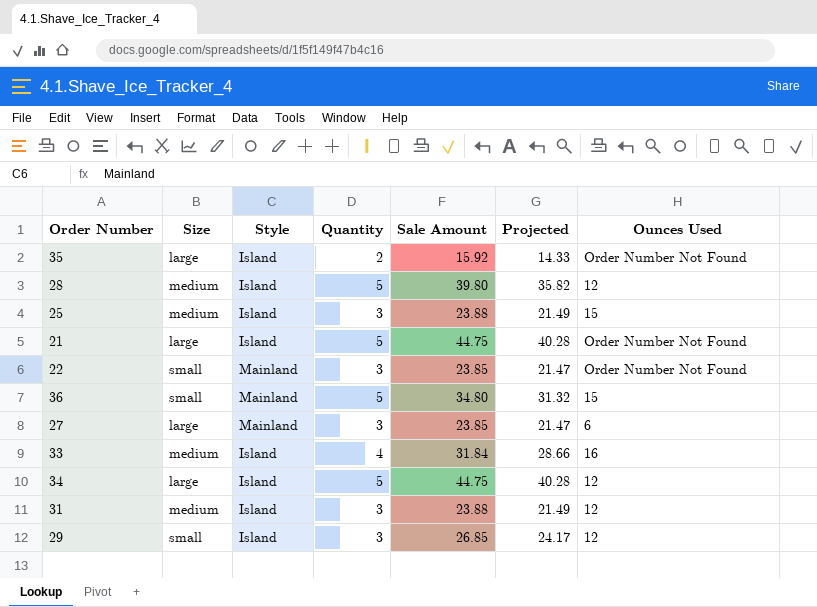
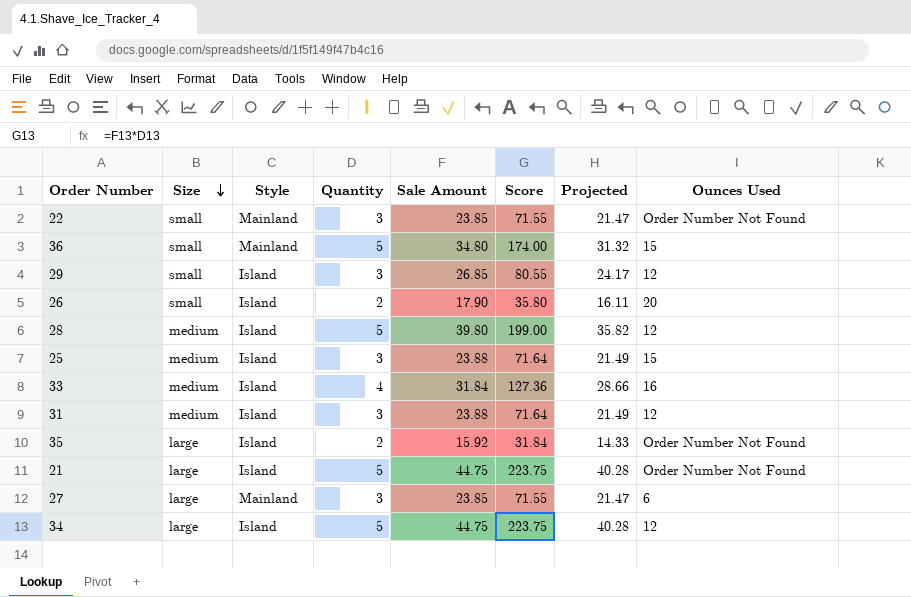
row order: none -> Size descending
column Score | formula: none -> [Quantity] * [Sale Amount]
row 26: none -> small | Island | 2 | 17.90 | 35.80 | 16.11 | 20

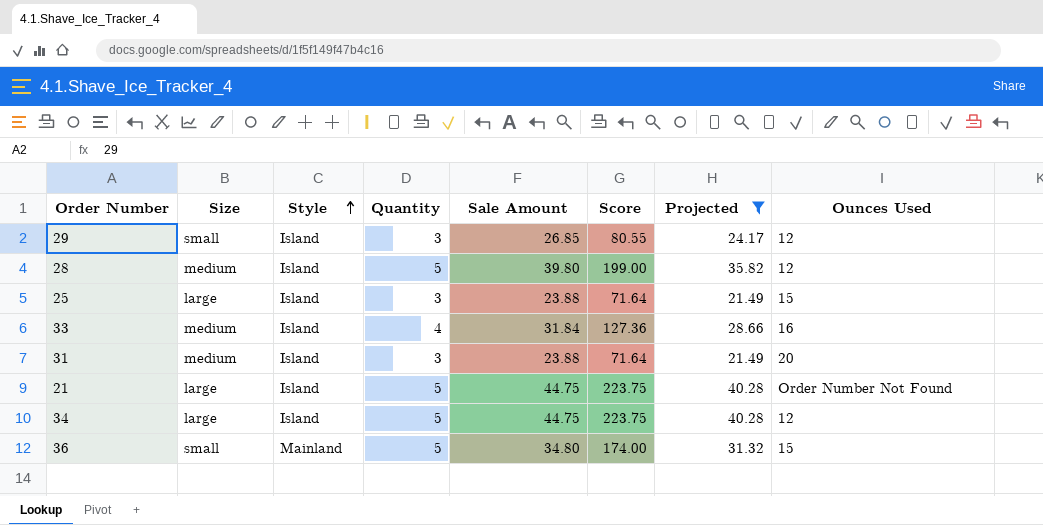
filter: none -> Projected >= 21.49
row order: Size descending -> Style ascending
25 | Size: medium -> large
31 | Ounces Used: 12 -> 20

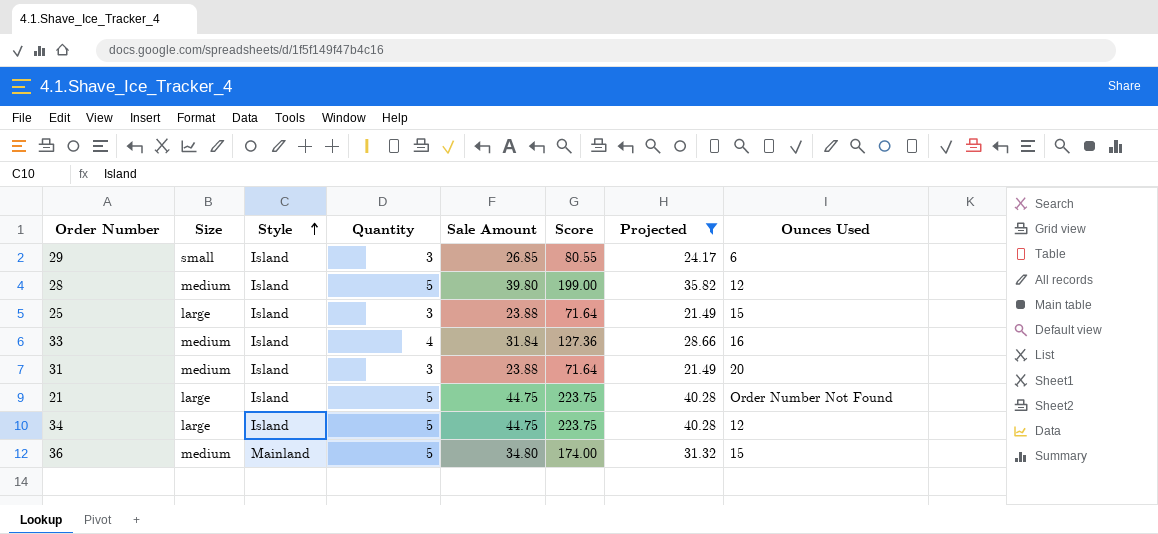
29 | Ounces Used: 12 -> 6
36 | Size: small -> medium

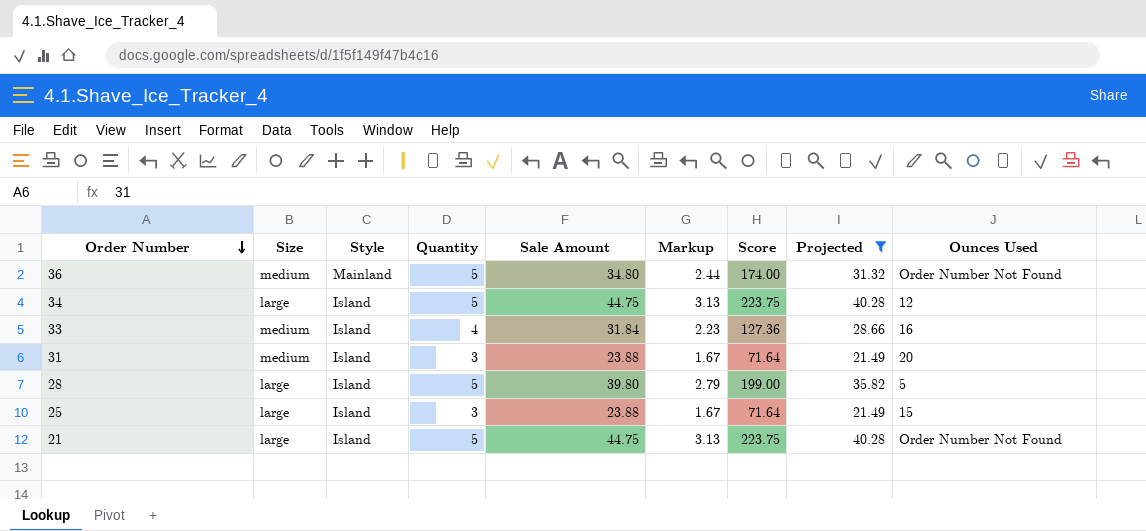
row order: Style ascending -> Order Number descending
column Markup | formula: none -> [Sale Amount] * 0.07
row 29: small | Island | 3 | 26.85 | 80.55 | 24.17 | 6 -> none
36 | Ounces Used: 15 -> Order Number Not Found
28 | Size: medium -> large
28 | Ounces Used: 12 -> 5

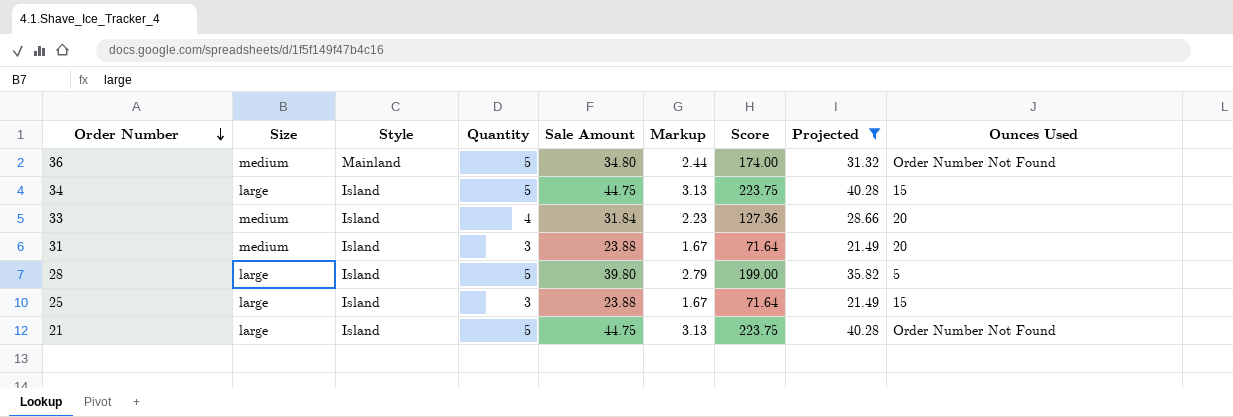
34 | Ounces Used: 12 -> 15
33 | Ounces Used: 16 -> 20

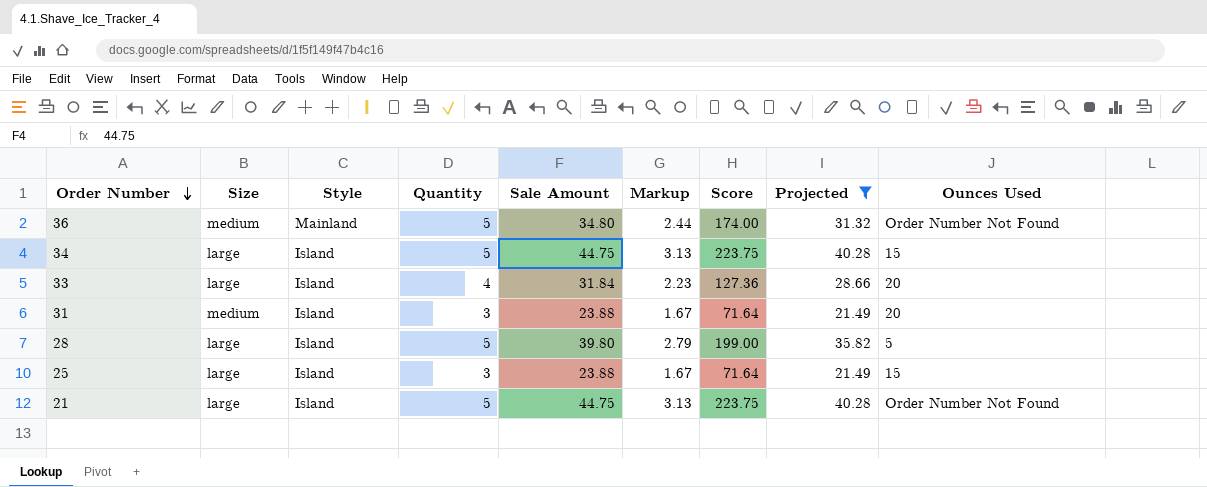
33 | Size: medium -> large

